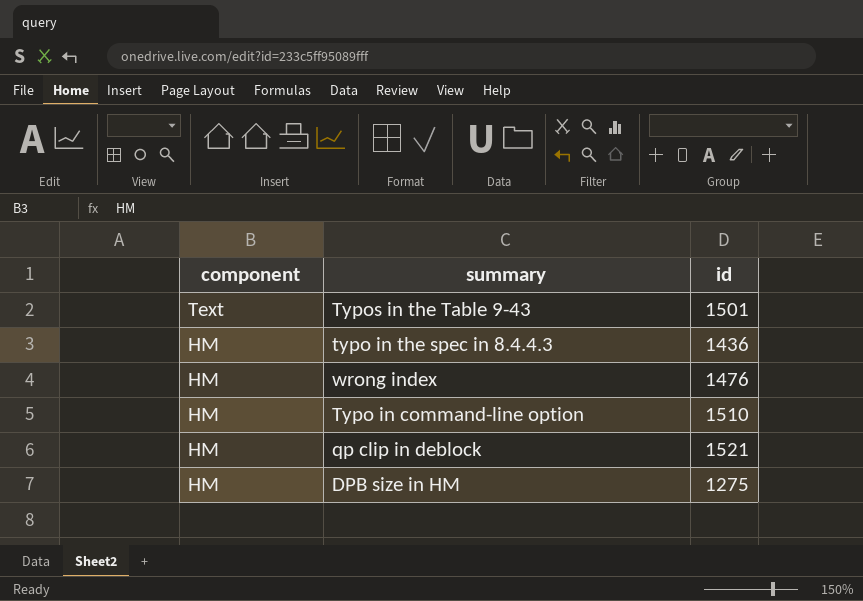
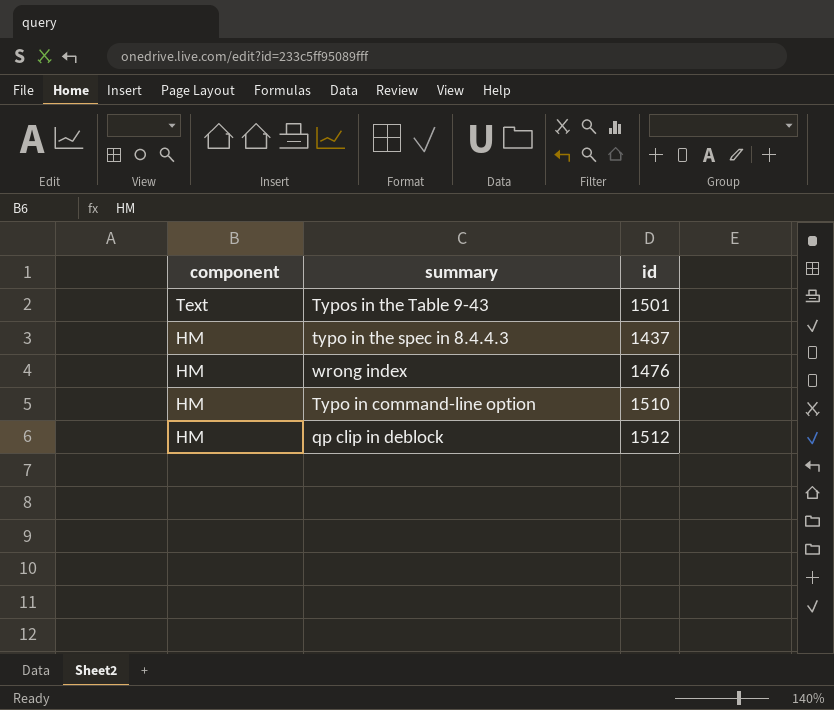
row DPB size in HM: HM | 1275 -> none
typo in the spec in 8.4.4.3 | id: 1436 -> 1437
qp clip in deblock | id: 1521 -> 1512

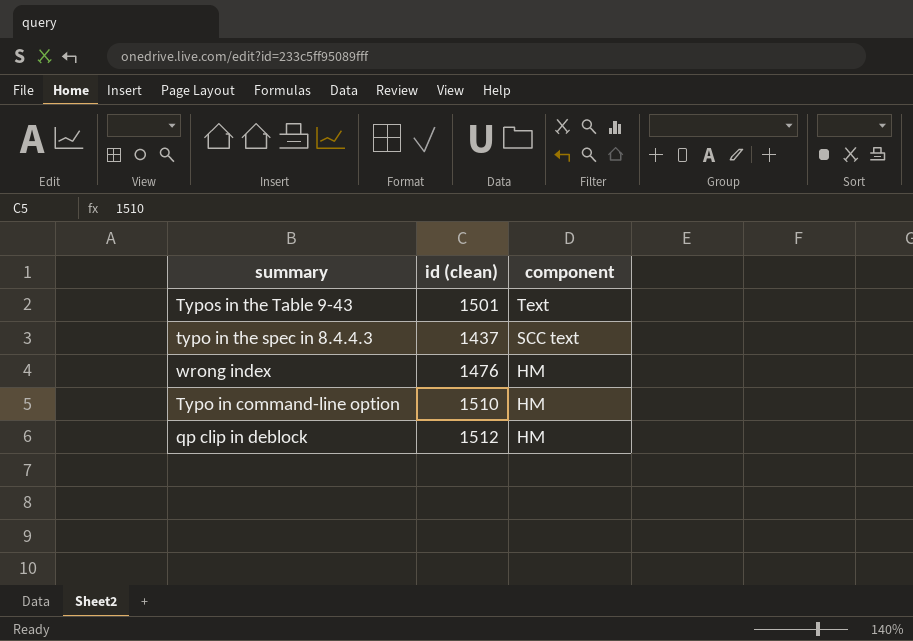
column name: id -> id (clean)
column component | position: 1 -> 3
typo in the spec in 8.4.4.3 | component: HM -> SCC text

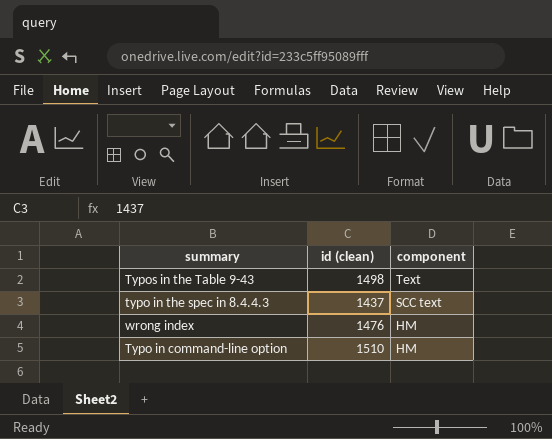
row qp clip in deblock: 1512 | HM -> none
Typos in the Table 9-43 | id (clean): 1501 -> 1498

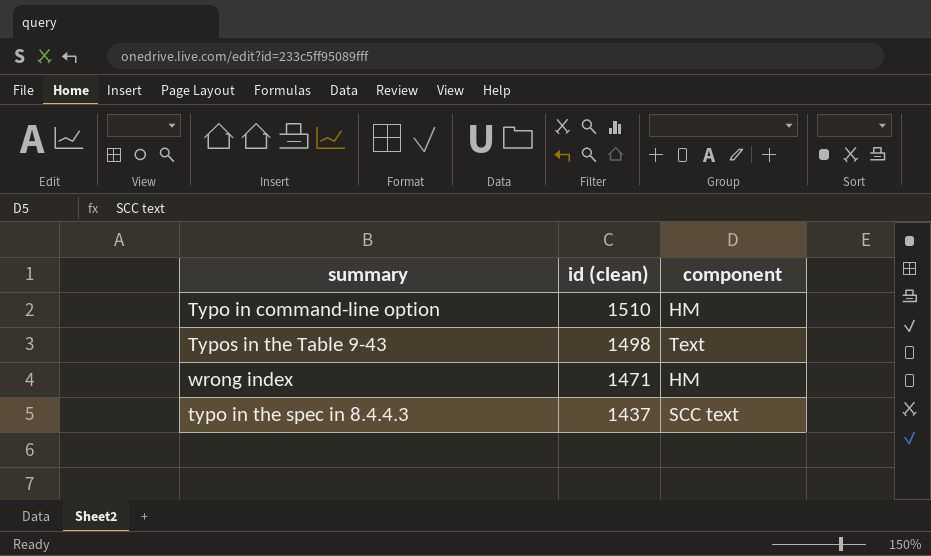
row order: component descending -> id (clean) descending
wrong index | id (clean): 1476 -> 1471

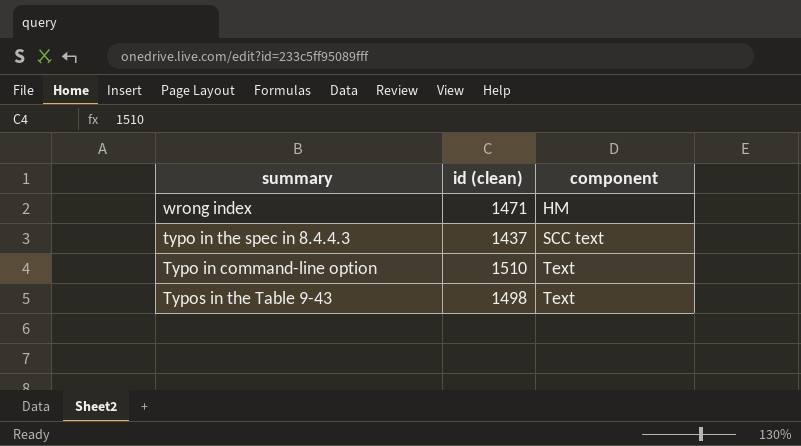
row order: id (clean) descending -> component ascending
Typo in command-line option | component: HM -> Text

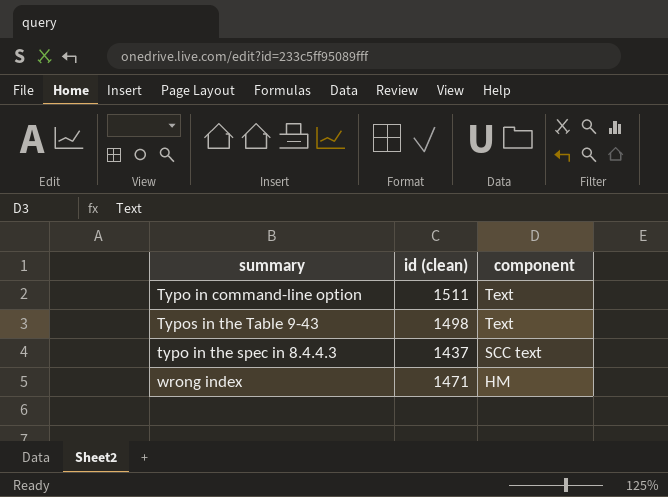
row order: component ascending -> component descending
Typo in command-line option | id (clean): 1510 -> 1511

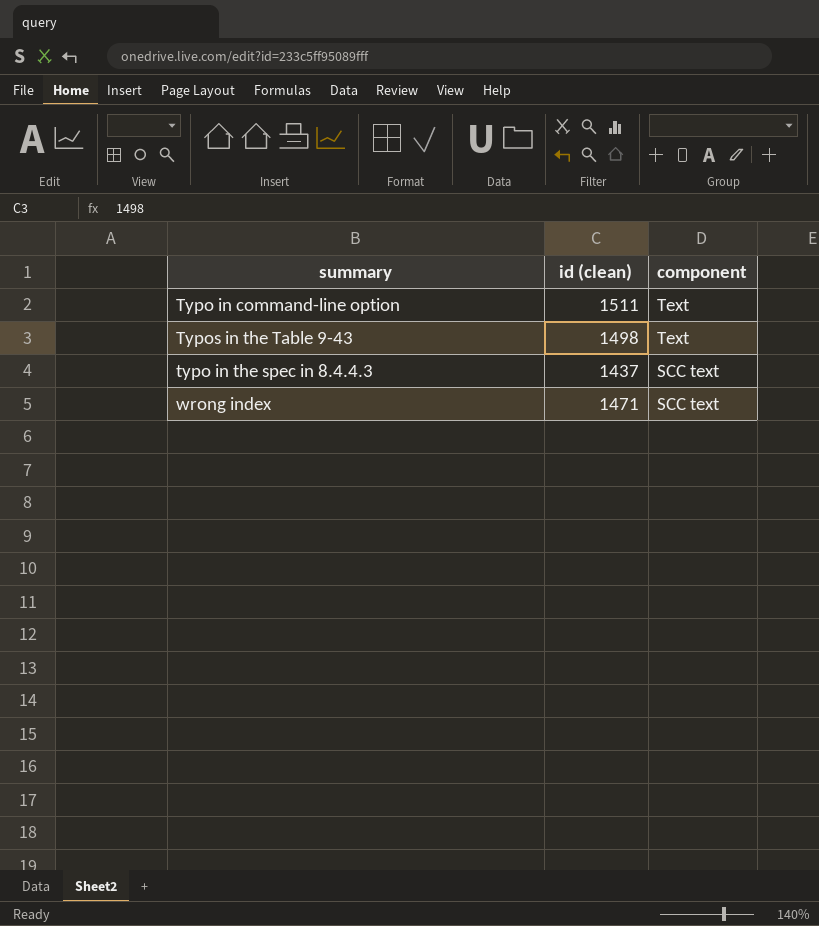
wrong index | component: HM -> SCC text

